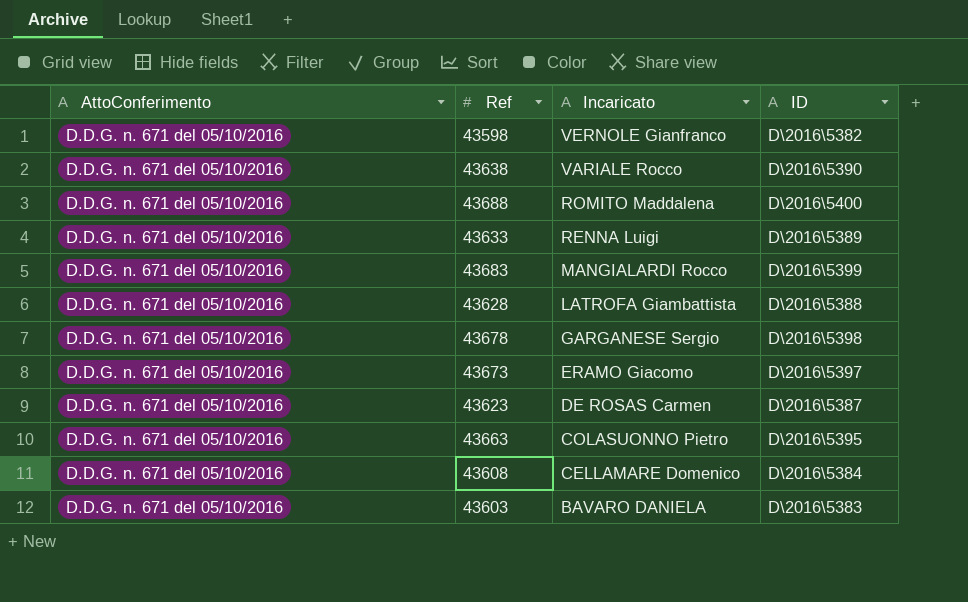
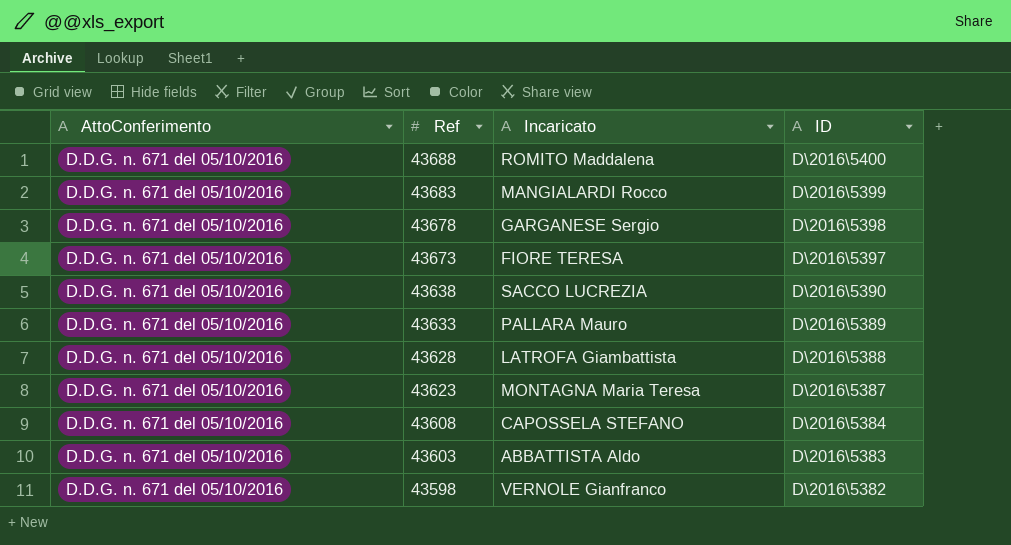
row order: Incaricato descending -> Ref descending
row 43663: D.D.G. n. 671 del 05/10/2016 | COLASUONNO Pietro | D\2016\5395 -> none
43673 | Incaricato: ERAMO Giacomo -> FIORE TERESA
43638 | Incaricato: VARIALE Rocco -> SACCO LUCREZIA
43633 | Incaricato: RENNA Luigi -> PALLARA Mauro
43623 | Incaricato: DE ROSAS Carmen -> MONTAGNA Maria Teresa
43608 | Incaricato: CELLAMARE Domenico -> CAPOSSELA STEFANO
43603 | Incaricato: BAVARO DANIELA -> ABBATTISTA Aldo

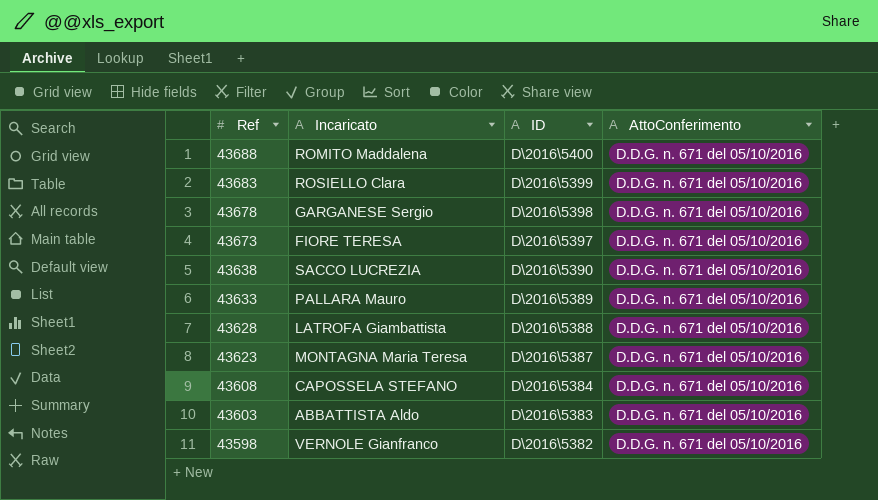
column AttoConferimento | position: 1 -> 4
43683 | Incaricato: MANGIALARDI Rocco -> ROSIELLO Clara

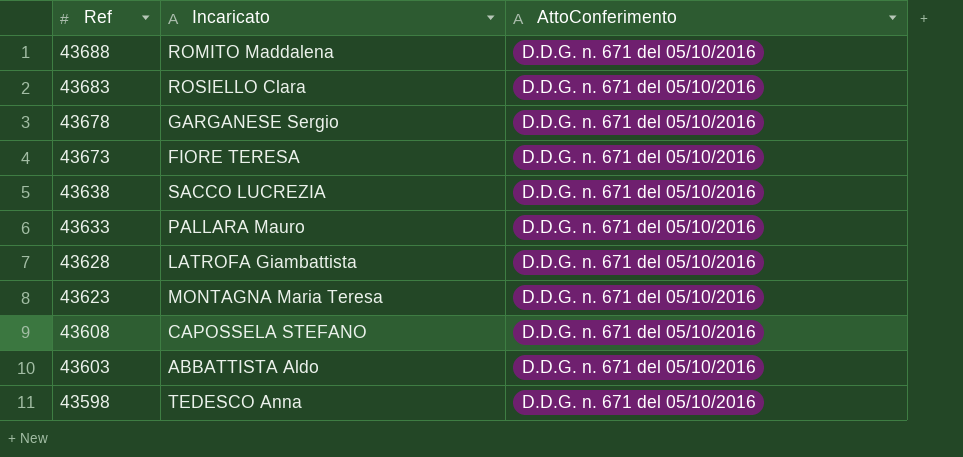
column ID | position: 3 -> none
43598 | Incaricato: VERNOLE Gianfranco -> TEDESCO Anna

